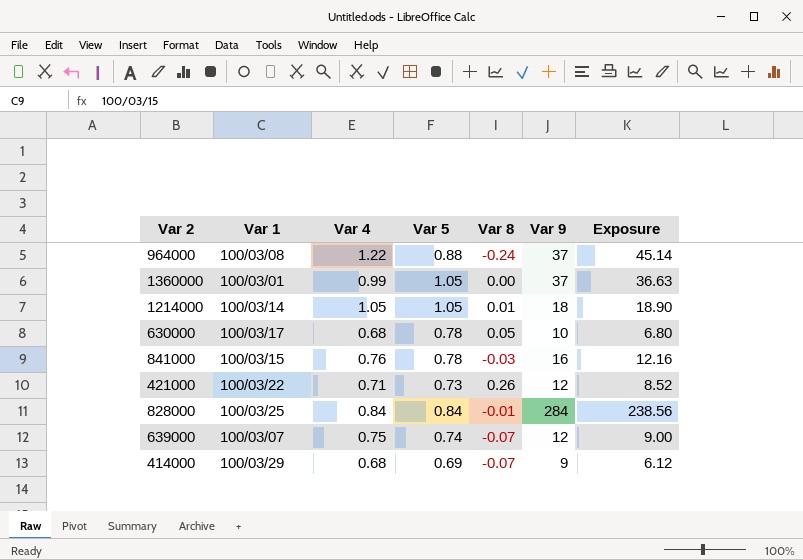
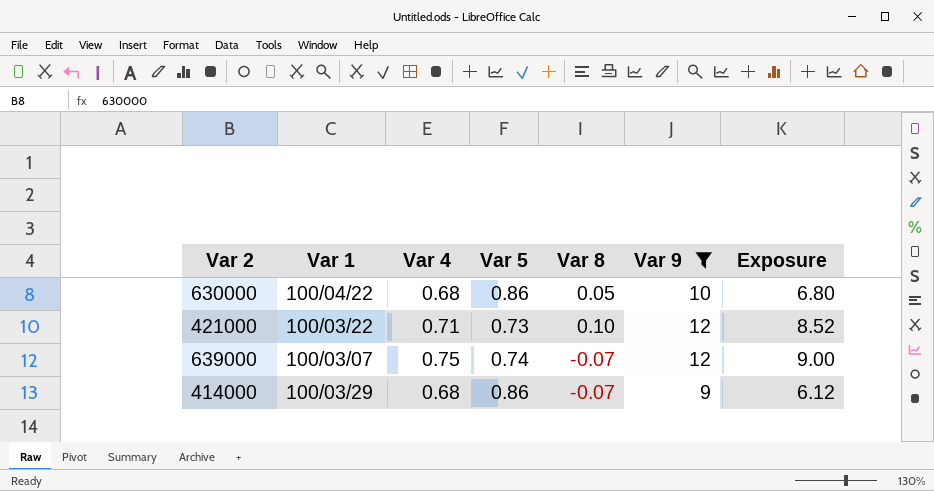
filter: none -> Var 9 <= 12
630000 | Var 1: 100/03/17 -> 100/04/22
630000 | Var 5: 0.78 -> 0.86
421000 | Var 8: 0.26 -> 0.10
414000 | Var 5: 0.69 -> 0.86

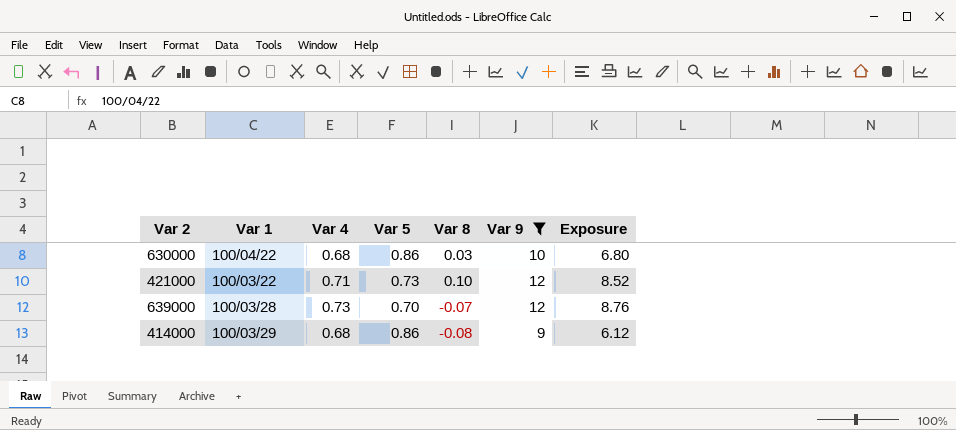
630000 | Var 8: 0.05 -> 0.03
639000 | Var 1: 100/03/07 -> 100/03/28
639000 | Var 4: 0.75 -> 0.73
639000 | Var 5: 0.74 -> 0.70
639000 | Exposure: 9.00 -> 8.76
414000 | Var 8: -0.07 -> -0.08

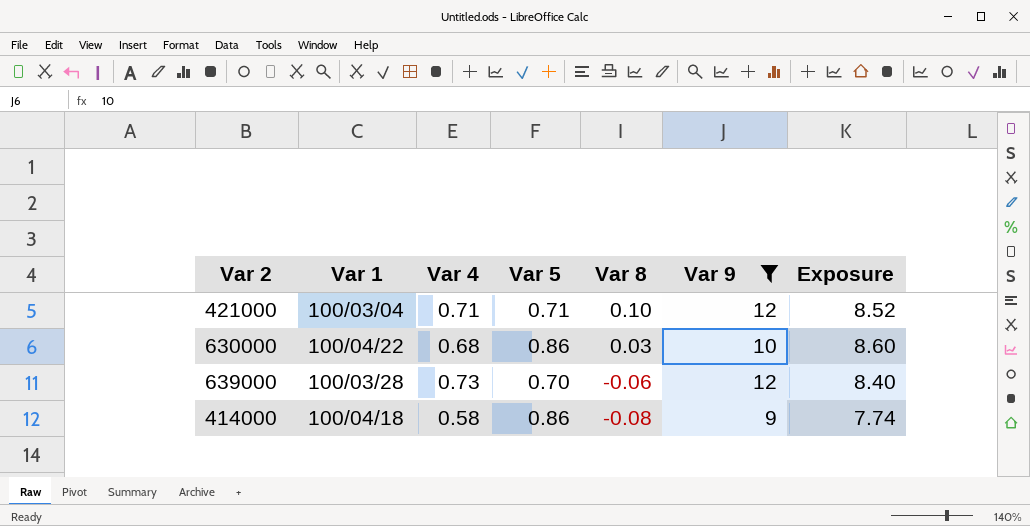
row order: none -> Var 8 descending
column Exposure | formula: [Var 4] * [Var 9] -> [Var 5] * [Var 9]
421000 | Var 1: 100/03/22 -> 100/03/04
421000 | Var 5: 0.73 -> 0.71
639000 | Var 8: -0.07 -> -0.06
414000 | Var 1: 100/03/29 -> 100/04/18
414000 | Var 4: 0.68 -> 0.58

